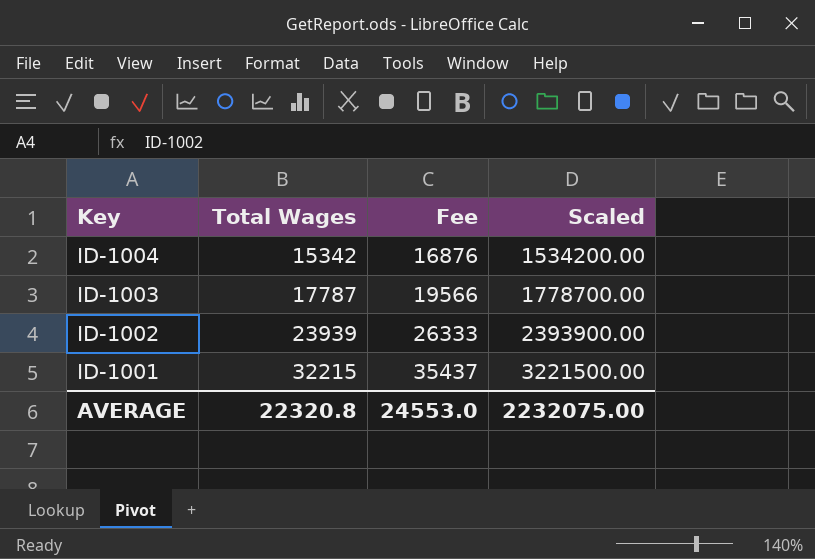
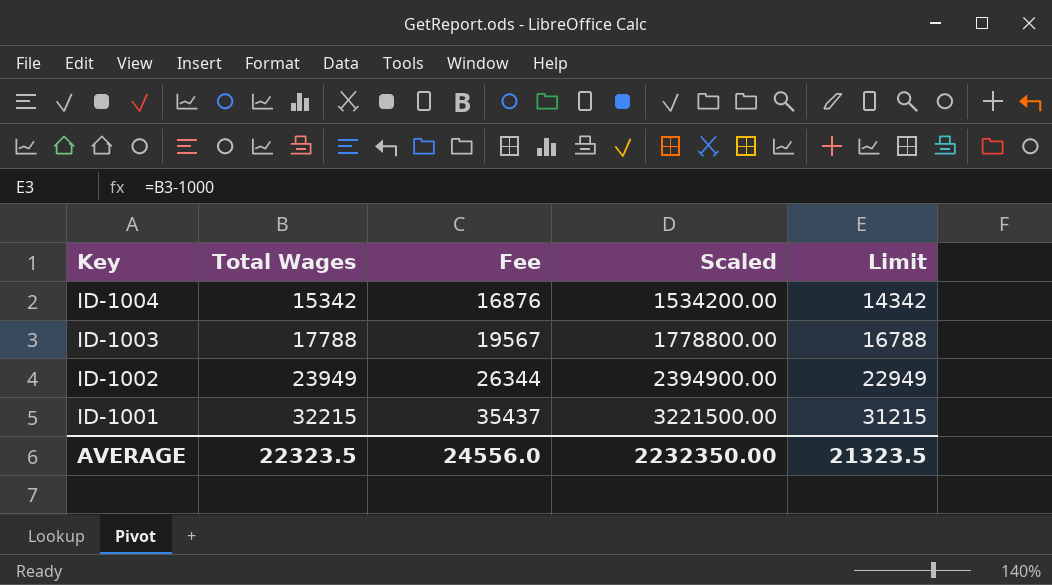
column Limit | formula: none -> [Total Wages] - 1000
ID-1003 | Total Wages: 17787 -> 17788
ID-1003 | Fee: 19566 -> 19567
ID-1003 | Scaled: 1778700.00 -> 1778800.00
ID-1002 | Total Wages: 23939 -> 23949
ID-1002 | Fee: 26333 -> 26344
ID-1002 | Scaled: 2393900.00 -> 2394900.00
AVERAGE | Total Wages: 22320.8 -> 22323.5
AVERAGE | Fee: 24553.0 -> 24556.0
AVERAGE | Scaled: 2232075.00 -> 2232350.00

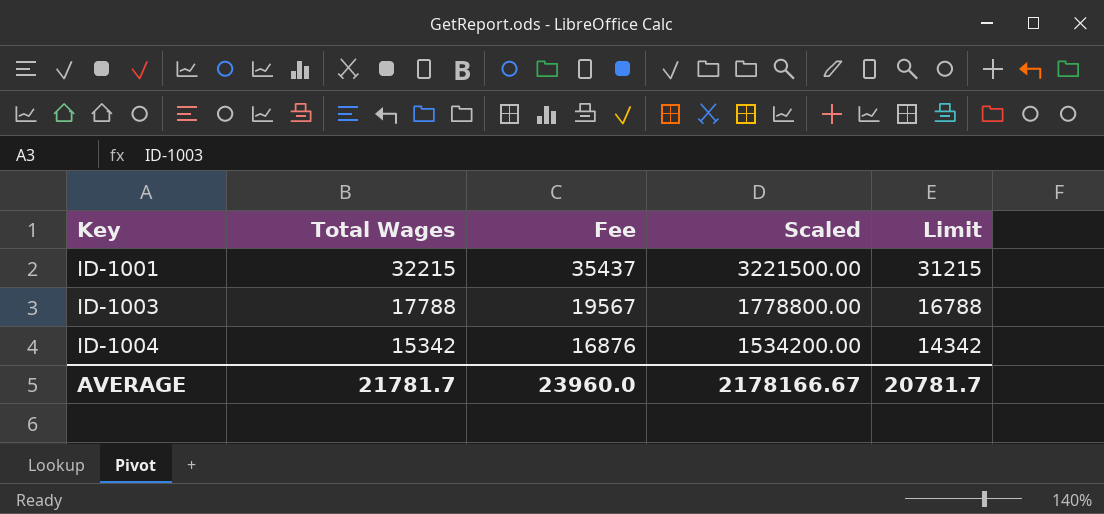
row order: Key descending -> Key ascending
row ID-1002: 23949 | 26344 | 2394900.00 | 22949 -> none
AVERAGE | Total Wages: 22323.5 -> 21781.7
AVERAGE | Fee: 24556.0 -> 23960.0
AVERAGE | Scaled: 2232350.00 -> 2178166.67
AVERAGE | Limit: 21323.5 -> 20781.7

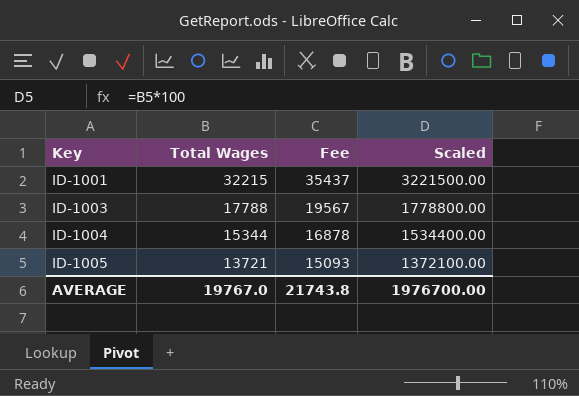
column Limit | formula: [Total Wages] - 1000 -> none
ID-1004 | Total Wages: 15342 -> 15344
ID-1004 | Fee: 16876 -> 16878
ID-1004 | Scaled: 1534200.00 -> 1534400.00
row ID-1005: none -> 13721 | 15093 | 1372100.00
AVERAGE | Total Wages: 21781.7 -> 19767.0
AVERAGE | Fee: 23960.0 -> 21743.8
AVERAGE | Scaled: 2178166.67 -> 1976700.00

